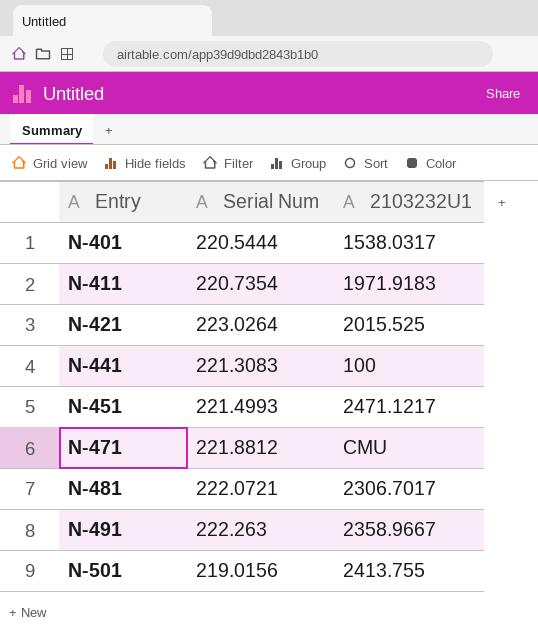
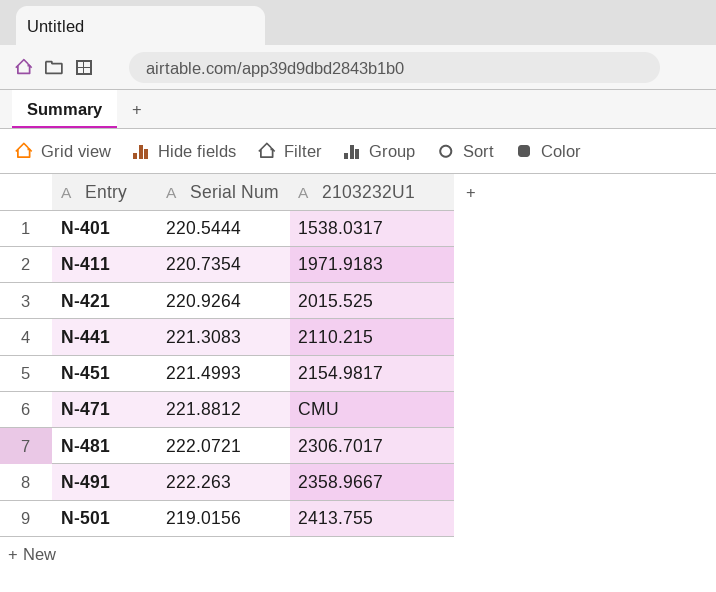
N-421 | Serial Num: 223.0264 -> 220.9264
N-441 | 2103232U1: 100 -> 2110.215
N-451 | 2103232U1: 2471.1217 -> 2154.9817

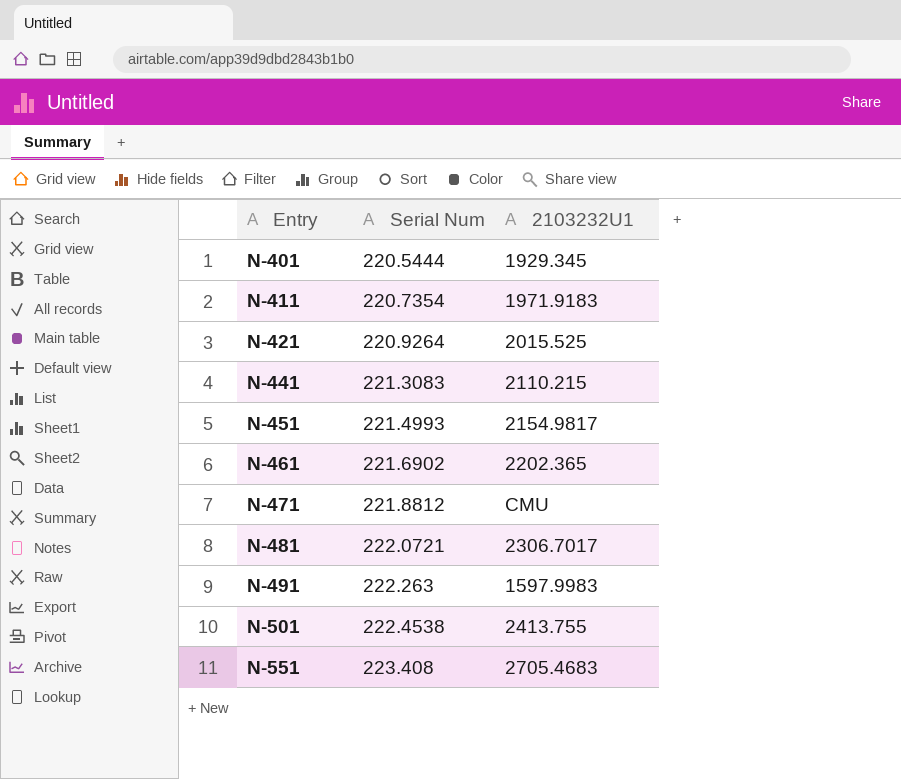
N-401 | 2103232U1: 1538.0317 -> 1929.345
row N-461: none -> 221.6902 | 2202.365
N-491 | 2103232U1: 2358.9667 -> 1597.9983
N-501 | Serial Num: 219.0156 -> 222.4538
row N-551: none -> 223.408 | 2705.4683

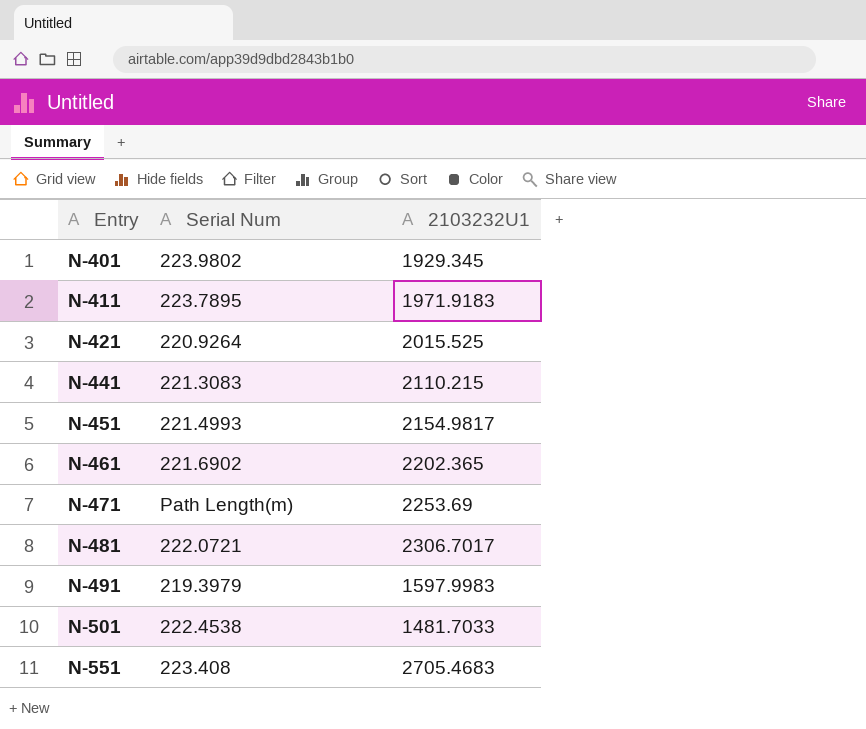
N-401 | Serial Num: 220.5444 -> 223.9802
N-411 | Serial Num: 220.7354 -> 223.7895
N-471 | Serial Num: 221.8812 -> Path Length(m)
N-471 | 2103232U1: CMU -> 2253.69
N-491 | Serial Num: 222.263 -> 219.3979
N-501 | 2103232U1: 2413.755 -> 1481.7033

